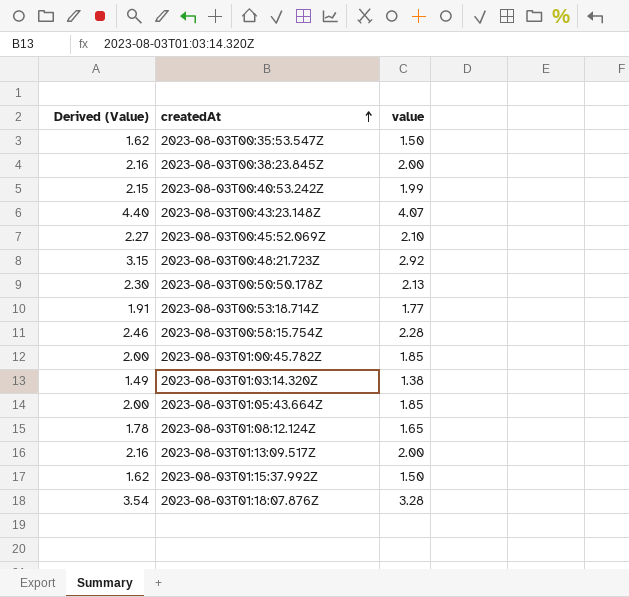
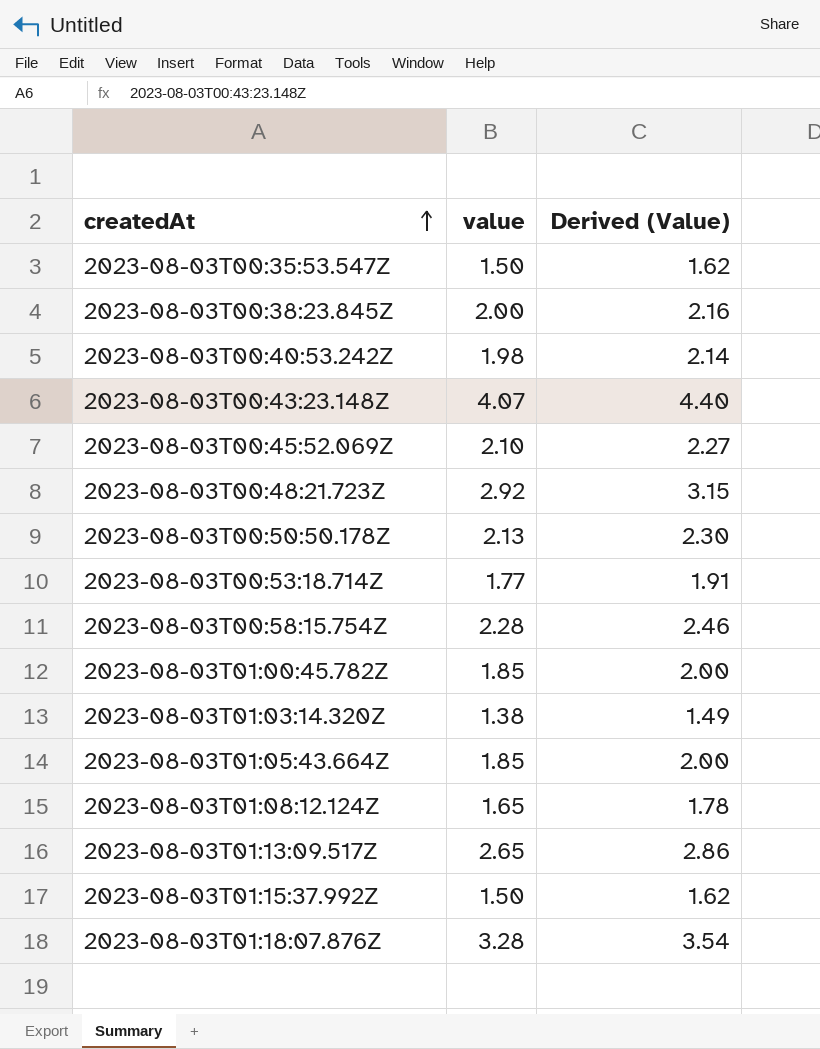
column Derived (Value) | position: 1 -> 3
2023-08-03T00:40:53.242Z | value: 1.99 -> 1.98
2023-08-03T00:40:53.242Z | Derived (Value): 2.15 -> 2.14
2023-08-03T01:13:09.517Z | value: 2.00 -> 2.65
2023-08-03T01:13:09.517Z | Derived (Value): 2.16 -> 2.86

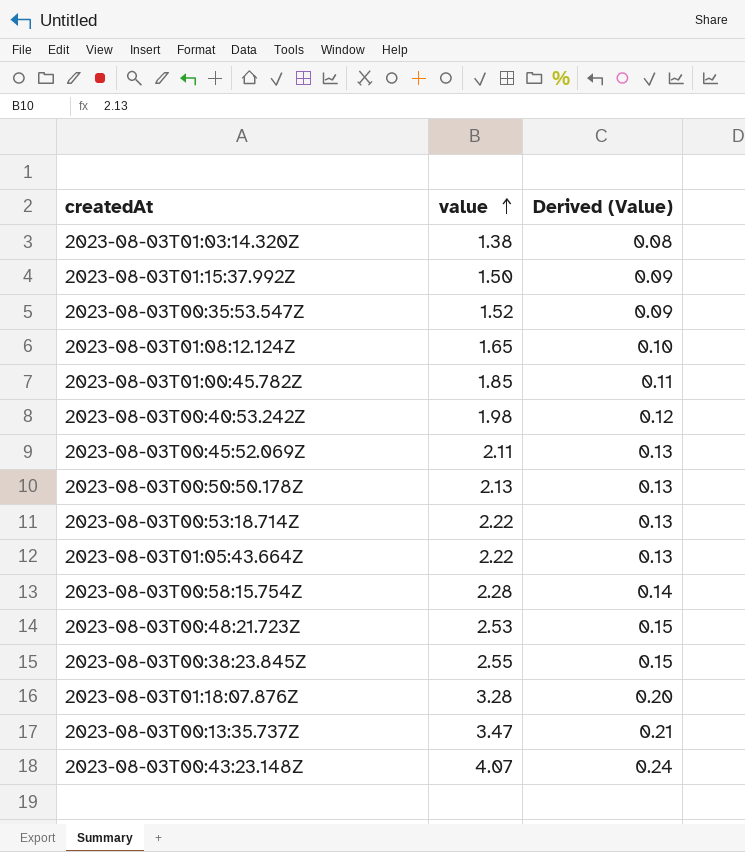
row order: createdAt ascending -> value ascending
column Derived (Value) | formula: [value] * 1.08 -> [value] * 0.06
row 2023-08-03T01:13:09.517Z: 2.65 | 2.86 -> none
2023-08-03T00:35:53.547Z | value: 1.50 -> 1.52
2023-08-03T00:45:52.069Z | value: 2.10 -> 2.11
2023-08-03T00:53:18.714Z | value: 1.77 -> 2.22
2023-08-03T01:05:43.664Z | value: 1.85 -> 2.22
2023-08-03T00:48:21.723Z | value: 2.92 -> 2.53
2023-08-03T00:38:23.845Z | value: 2.00 -> 2.55
row 2023-08-03T00:13:35.737Z: none -> 3.47 | 0.21

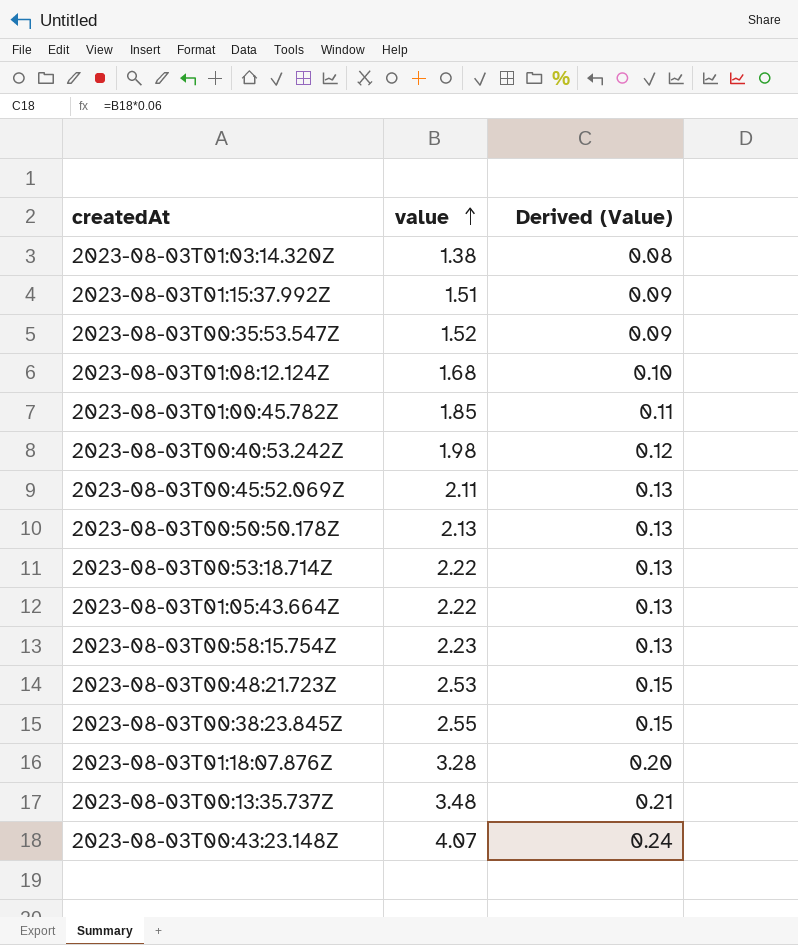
2023-08-03T01:15:37.992Z | value: 1.50 -> 1.51
2023-08-03T01:08:12.124Z | value: 1.65 -> 1.68
2023-08-03T00:58:15.754Z | value: 2.28 -> 2.23
2023-08-03T00:58:15.754Z | Derived (Value): 0.14 -> 0.13
2023-08-03T00:13:35.737Z | value: 3.47 -> 3.48

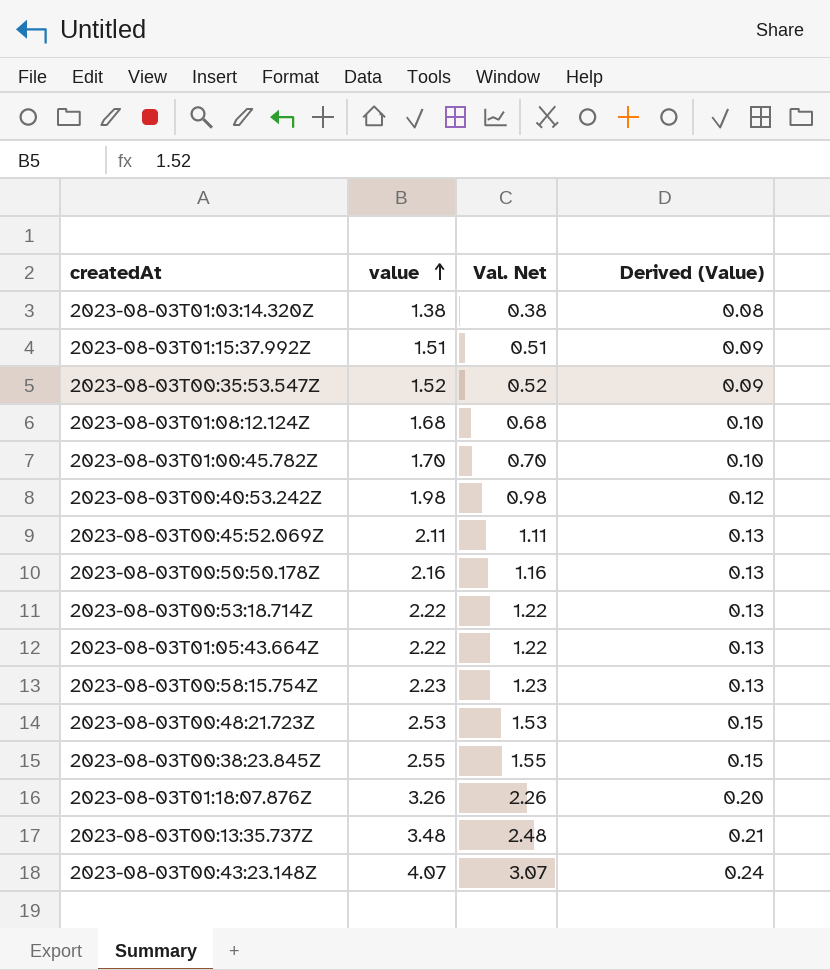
column Val. Net | formula: none -> [value] - 1
2023-08-03T01:00:45.782Z | value: 1.85 -> 1.70
2023-08-03T01:00:45.782Z | Derived (Value): 0.11 -> 0.10
2023-08-03T00:50:50.178Z | value: 2.13 -> 2.16
2023-08-03T01:18:07.876Z | value: 3.28 -> 3.26

